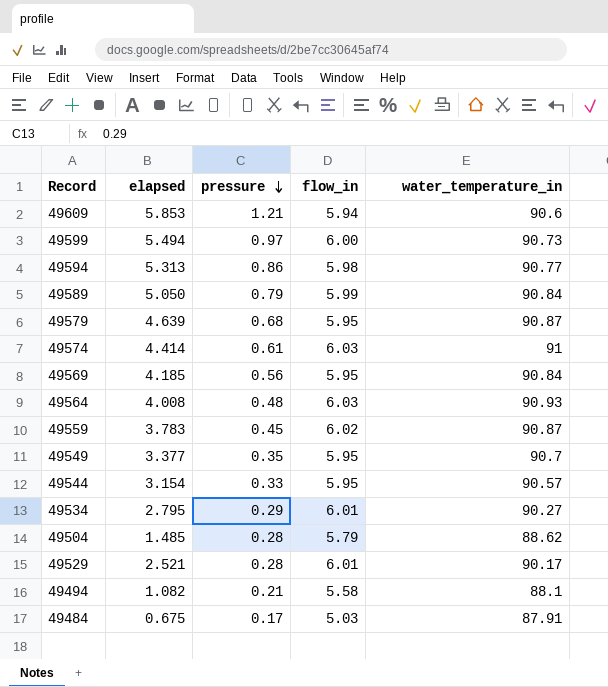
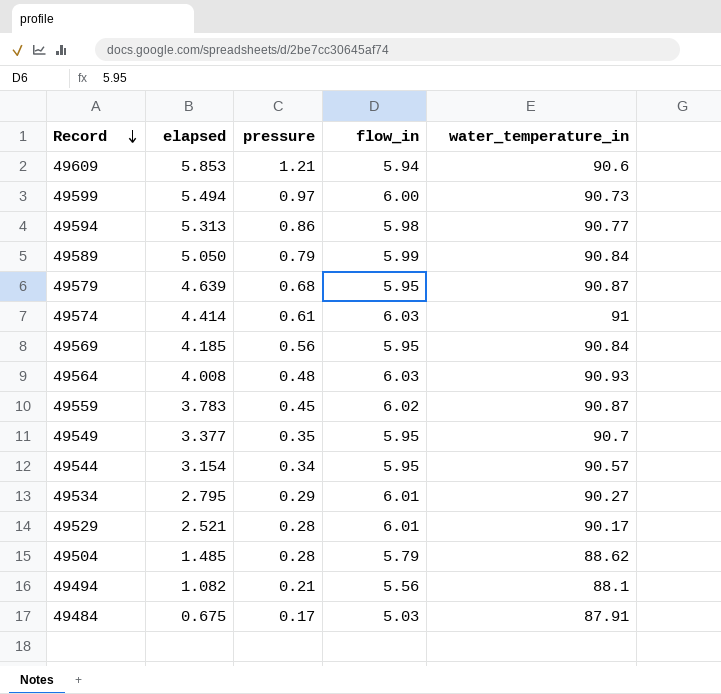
row order: pressure descending -> Record descending
49544 | pressure: 0.33 -> 0.34
49494 | flow_in: 5.58 -> 5.56

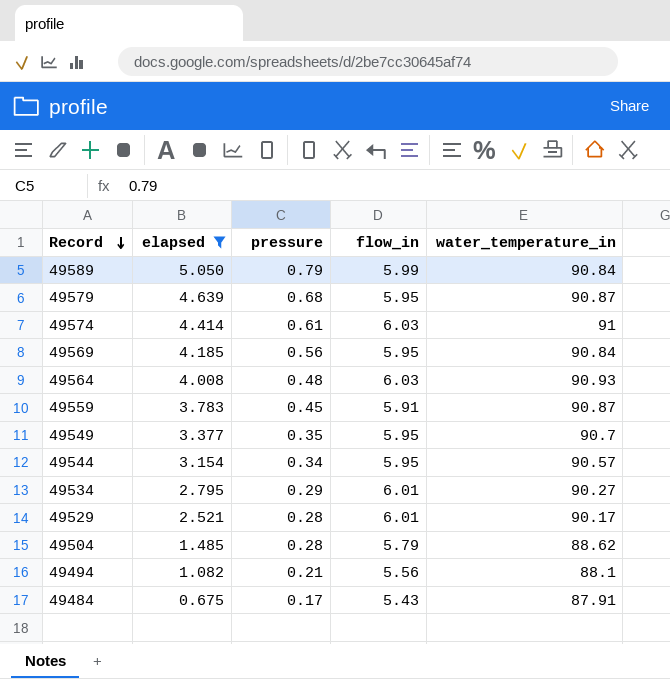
filter: none -> elapsed <= 5.050
49559 | flow_in: 6.02 -> 5.91
49484 | flow_in: 5.03 -> 5.43

